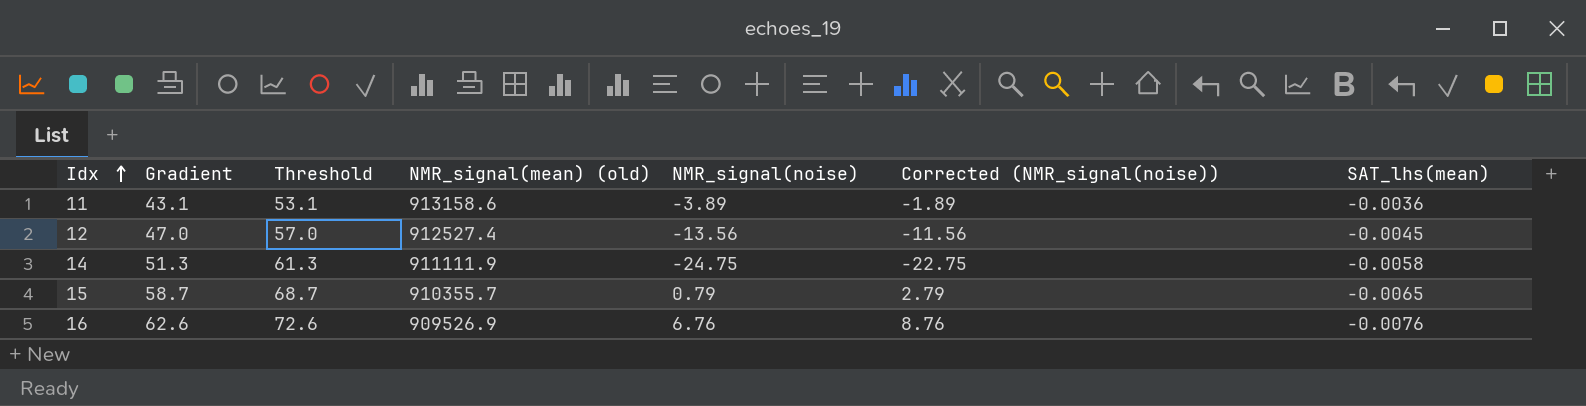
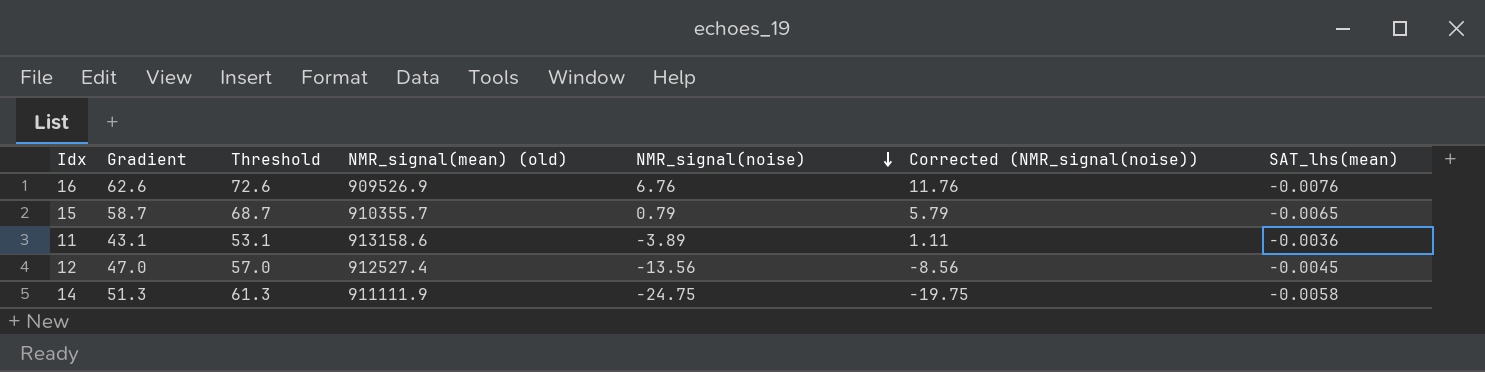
row order: Idx ascending -> NMR_signal(noise) descending
column Corrected (NMR_signal(noise)) | formula: [NMR_signal(noise)] + 2 -> [NMR_signal(noise)] + 5

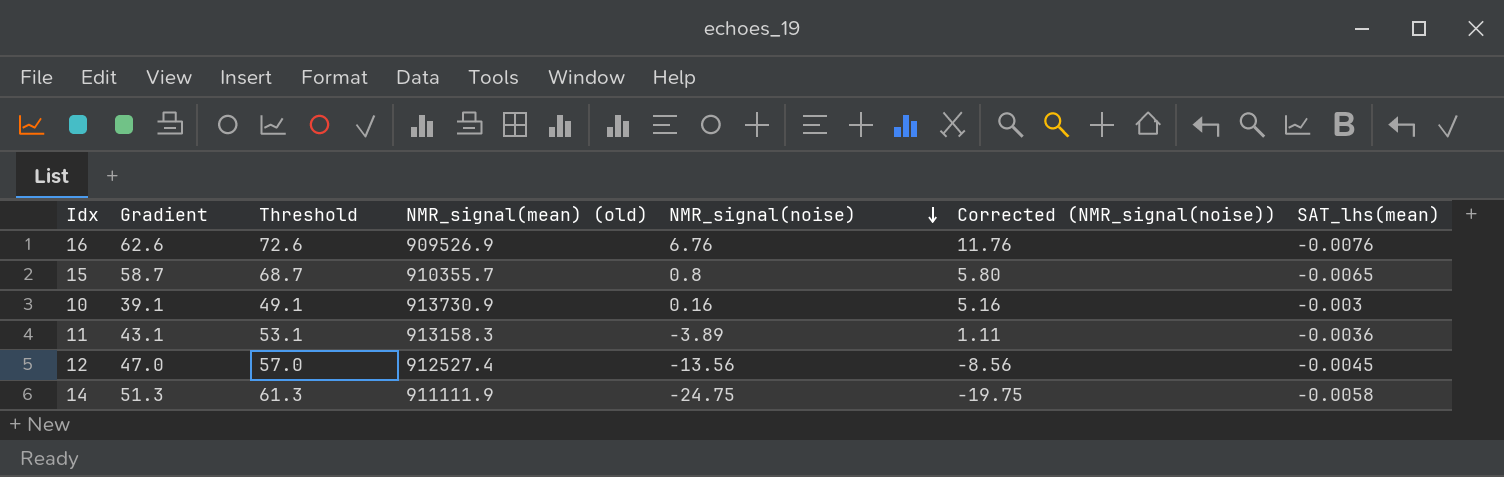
15 | NMR_signal(noise): 0.79 -> 0.8
15 | Corrected (NMR_signal(noise)): 5.79 -> 5.80
row 10: none -> 39.1 | 49.1 | 913730.9 | 0.16 | 5.16 | -0.003
11 | NMR_signal(mean) (old): 913158.6 -> 913158.3

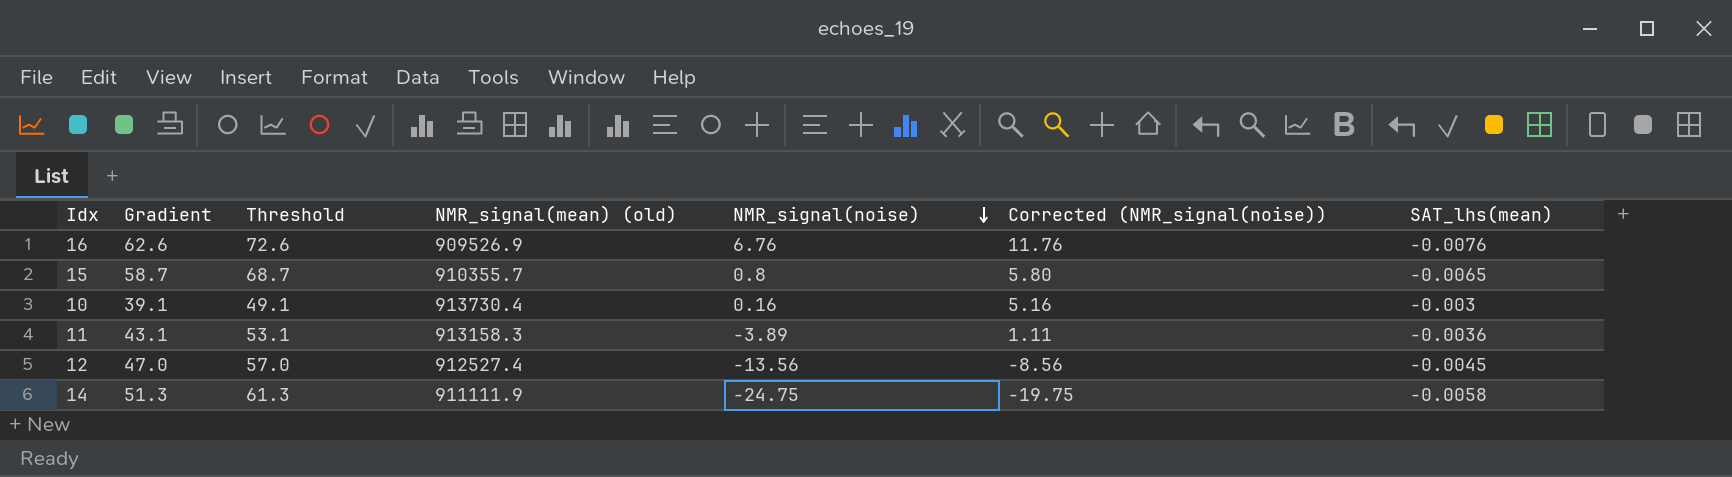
10 | NMR_signal(mean) (old): 913730.9 -> 913730.4

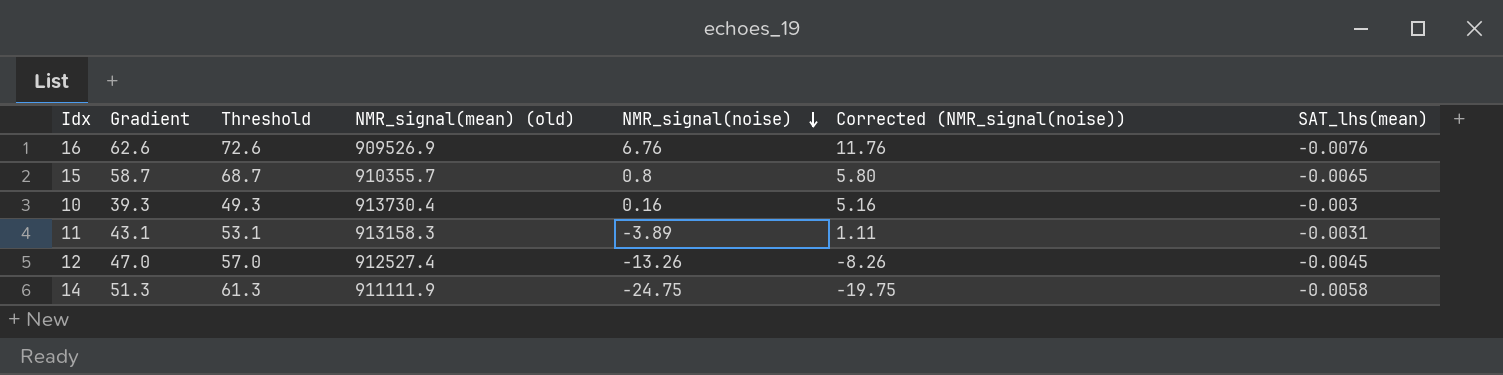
10 | Gradient: 39.1 -> 39.3
10 | Threshold: 49.1 -> 49.3
11 | SAT_lhs(mean): -0.0036 -> -0.0031
12 | NMR_signal(noise): -13.56 -> -13.26
12 | Corrected (NMR_signal(noise)): -8.56 -> -8.26

